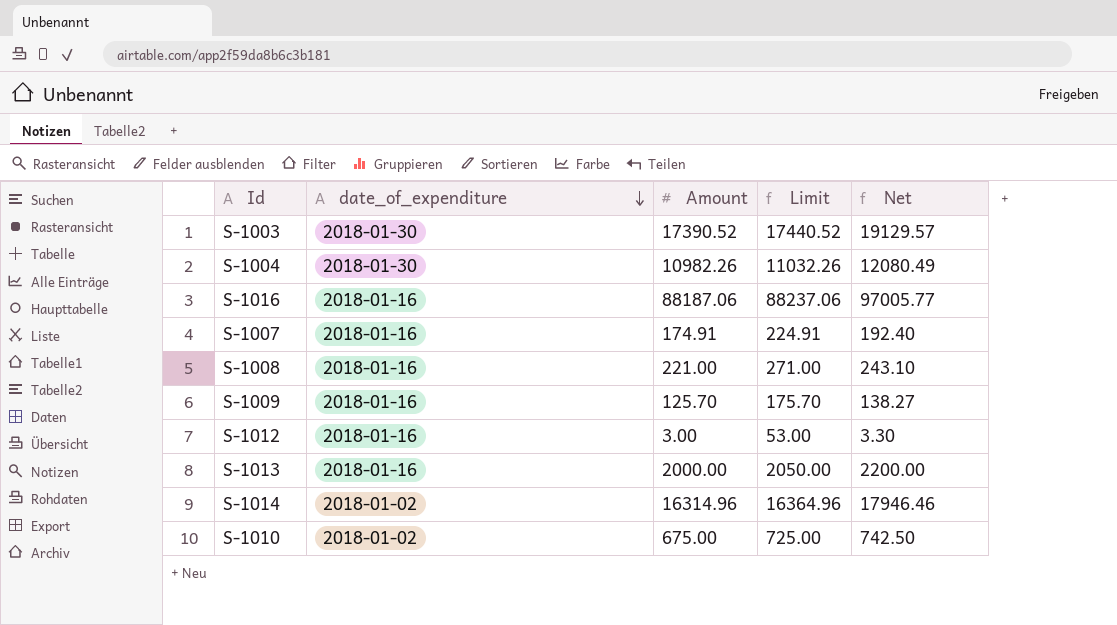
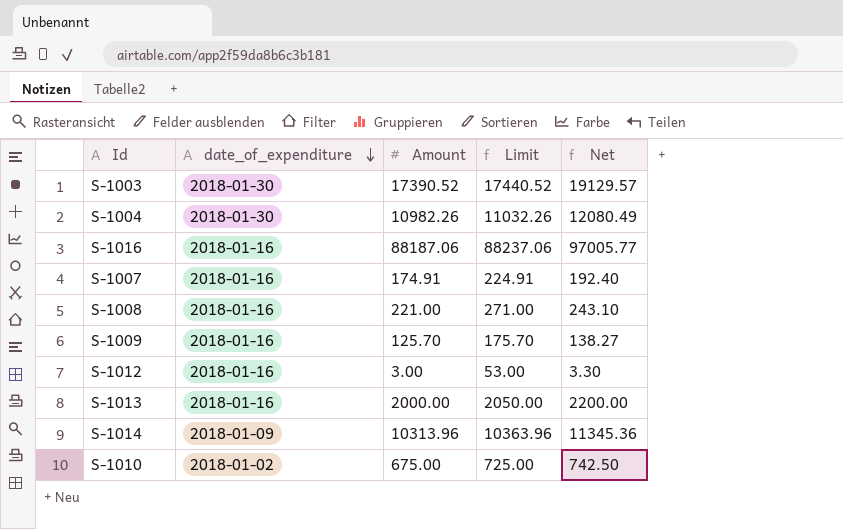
S-1014 | date_of_expenditure: 2018-01-02 -> 2018-01-09
S-1014 | Amount: 16314.96 -> 10313.96
S-1014 | Limit: 16364.96 -> 10363.96
S-1014 | Net: 17946.46 -> 11345.36

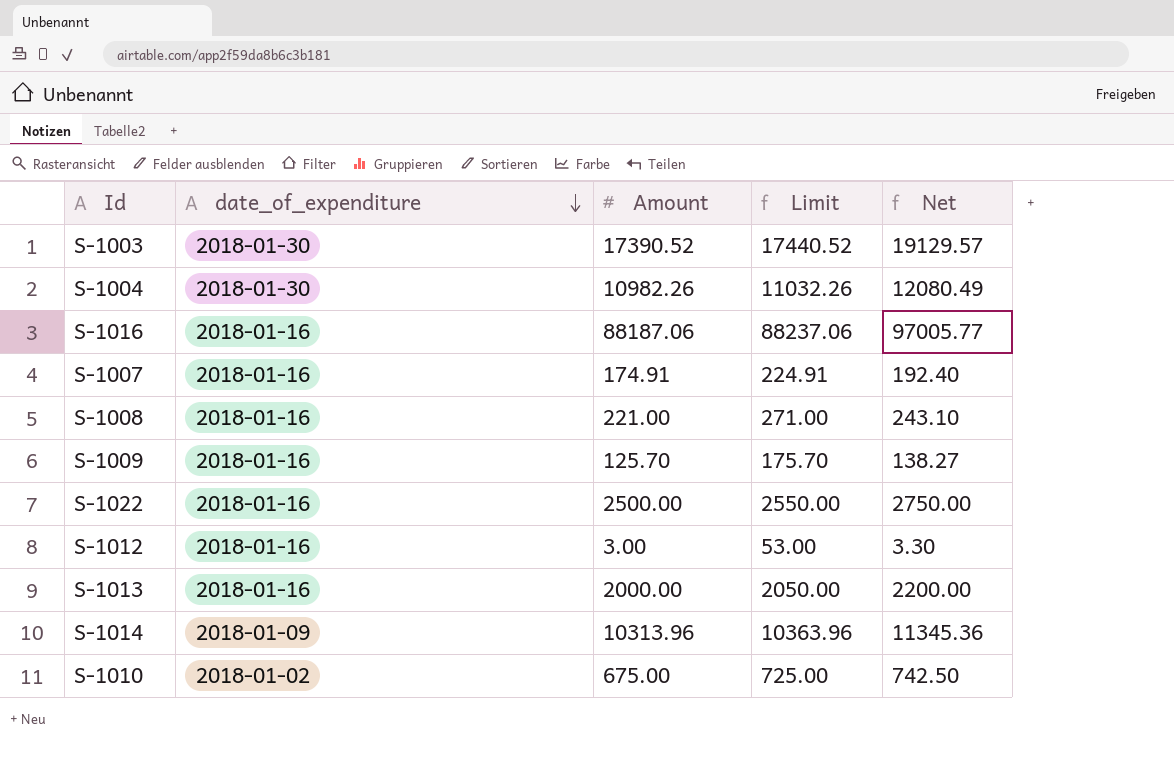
row S-1022: none -> 2018-01-16 | 2500.00 | 2550.00 | 2750.00

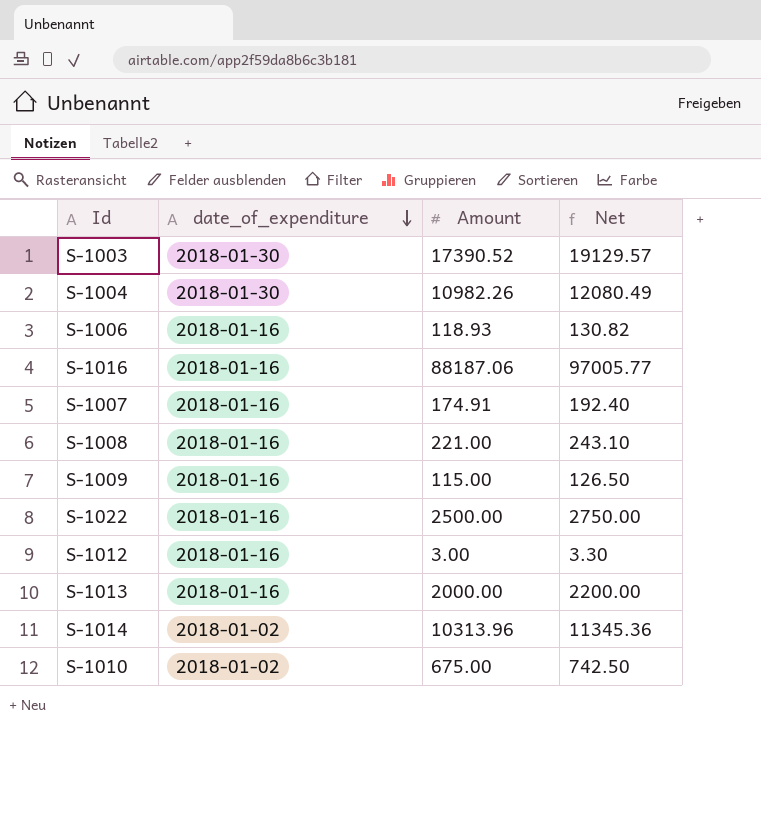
column Limit | formula: [Amount] + 50 -> none
row S-1006: none -> 2018-01-16 | 118.93 | 130.82
S-1009 | Amount: 125.70 -> 115.00
S-1009 | Net: 138.27 -> 126.50
S-1014 | date_of_expenditure: 2018-01-09 -> 2018-01-02

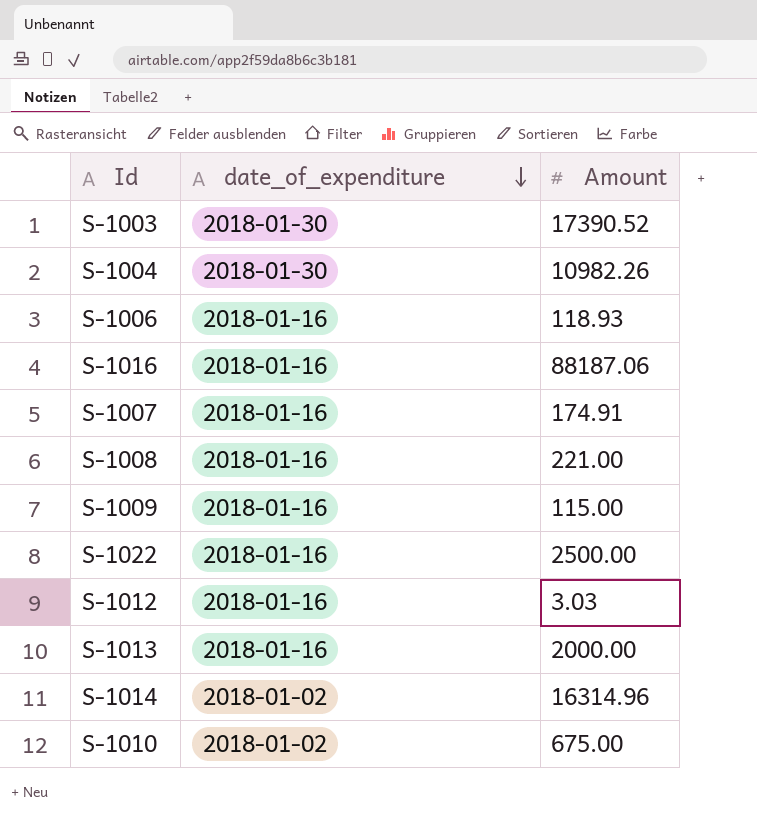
column Net | formula: [Amount] * 1.1 -> none
S-1012 | Amount: 3.00 -> 3.03
S-1014 | Amount: 10313.96 -> 16314.96

